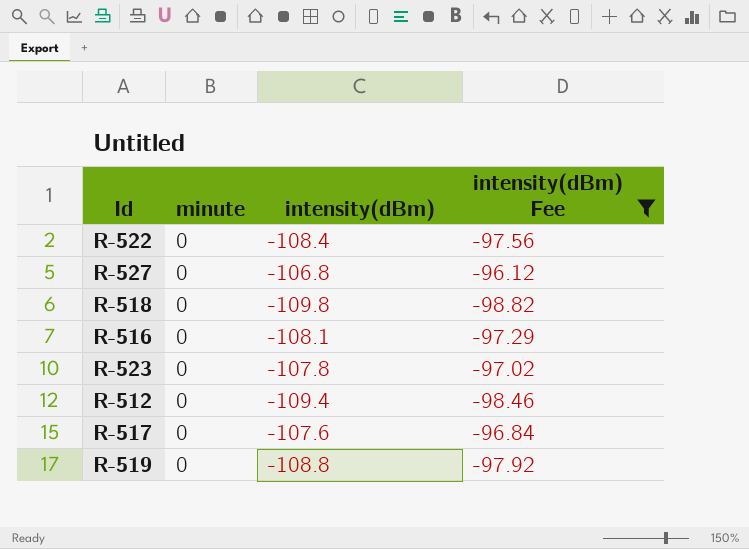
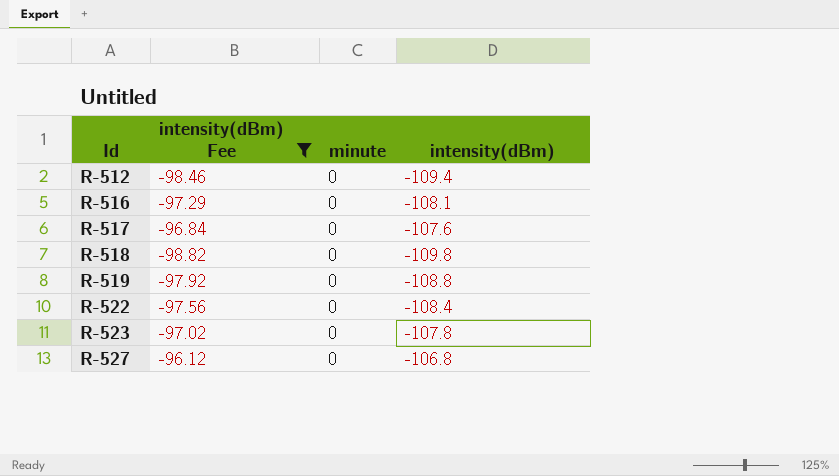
row order: none -> Id ascending
column intensity(dBm) Fee | position: 4 -> 2

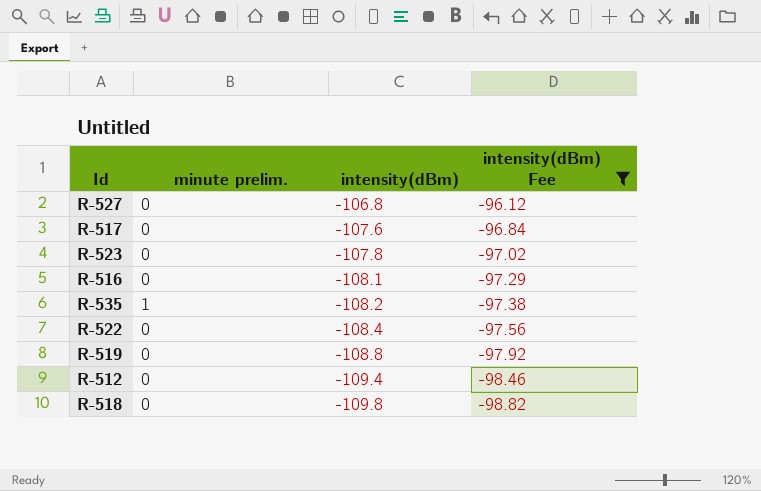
row order: Id ascending -> intensity(dBm) descending
column name: minute -> minute prelim.
column intensity(dBm) Fee | position: 2 -> 4
row R-535: none -> 1 | -108.2 | -97.38

